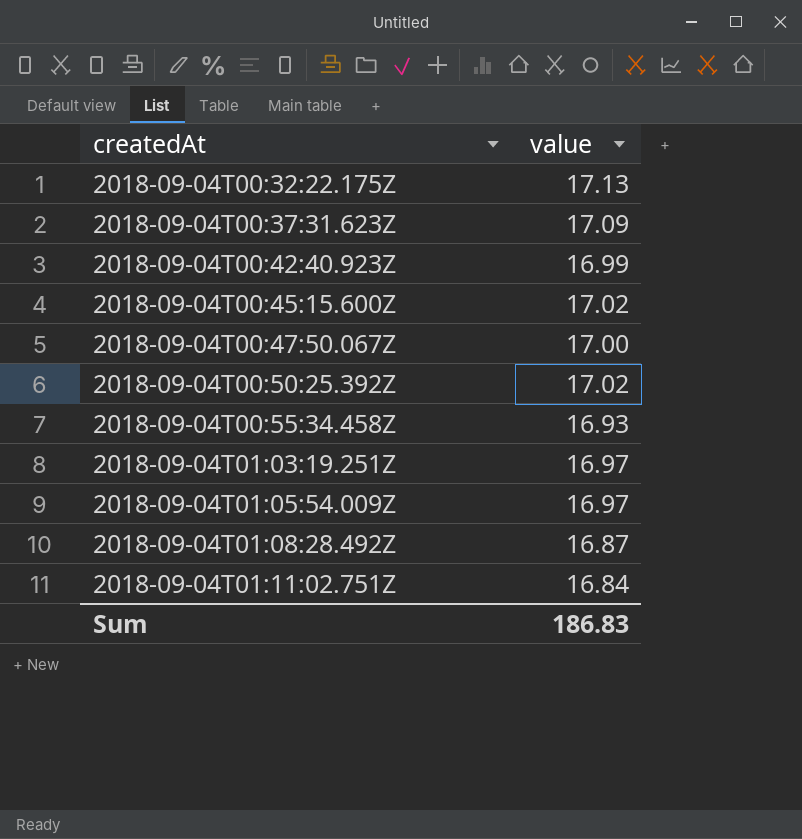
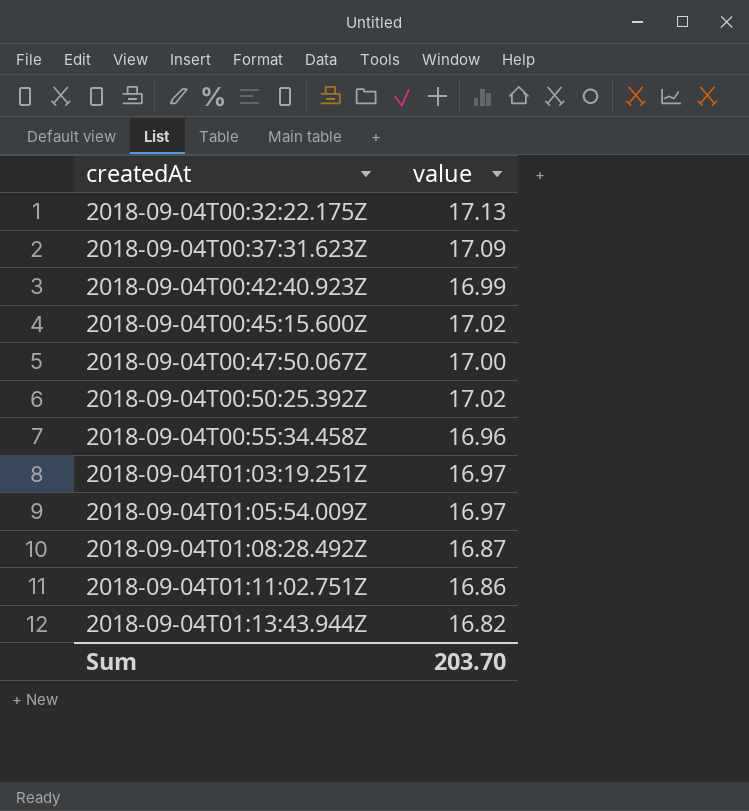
2018-09-04T00:55:34.458Z | value: 16.93 -> 16.96
2018-09-04T01:11:02.751Z | value: 16.84 -> 16.86
row 2018-09-04T01:13:43.944Z: none -> 16.82
Sum | value: 186.83 -> 203.70

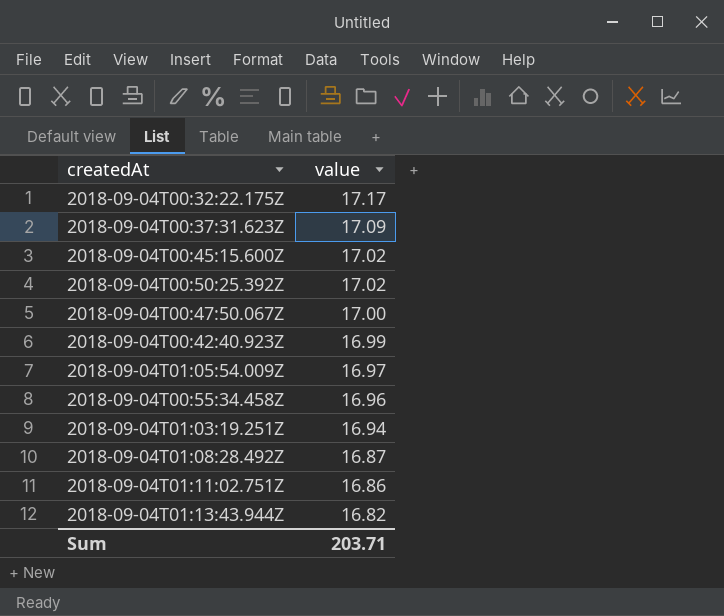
row order: createdAt ascending -> value descending
2018-09-04T00:32:22.175Z | value: 17.13 -> 17.17
2018-09-04T01:03:19.251Z | value: 16.97 -> 16.94
Sum | value: 203.70 -> 203.71

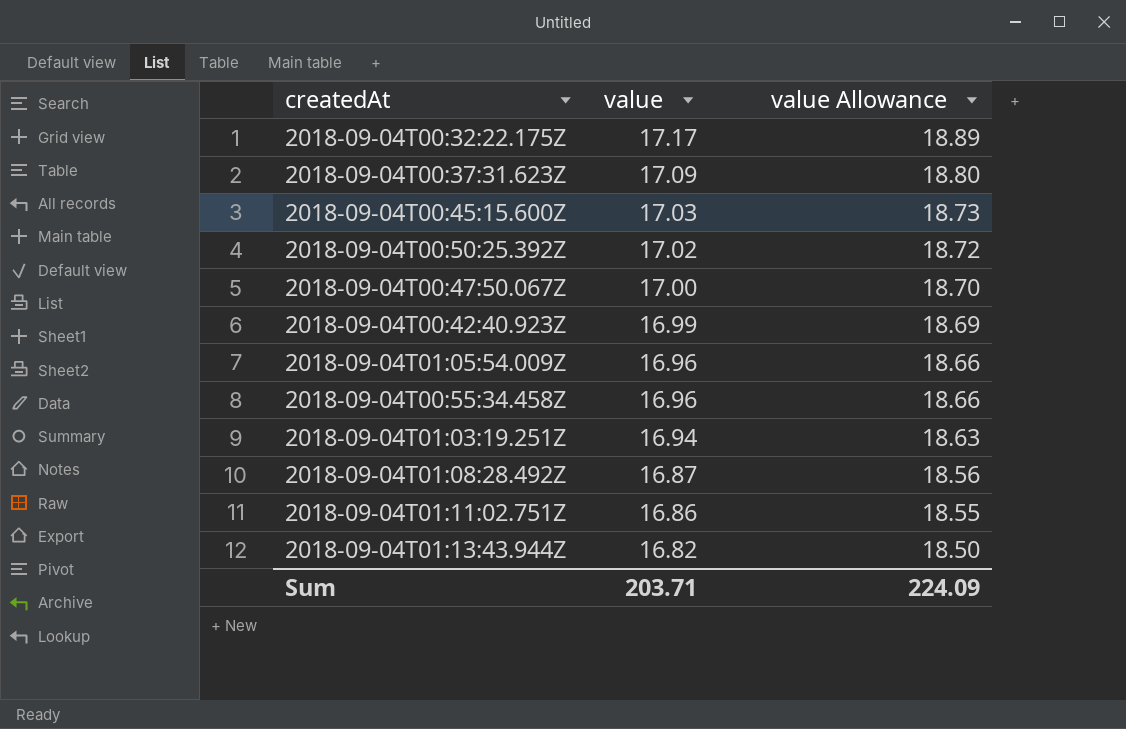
column value Allowance | formula: none -> [value] * 1.1
2018-09-04T00:45:15.600Z | value: 17.02 -> 17.03
2018-09-04T01:05:54.009Z | value: 16.97 -> 16.96

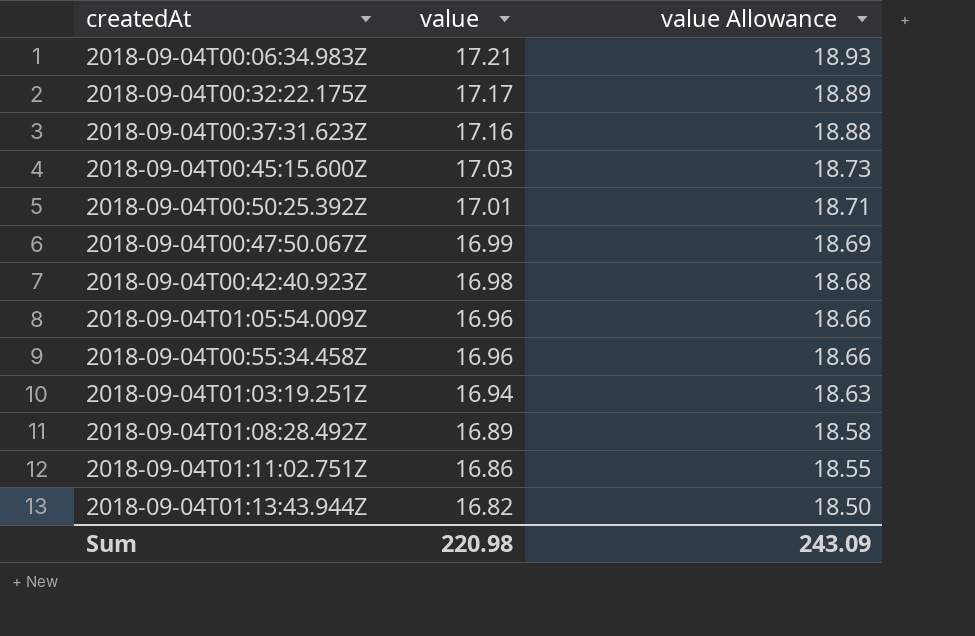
row 2018-09-04T00:06:34.983Z: none -> 17.21 | 18.93
2018-09-04T00:37:31.623Z | value: 17.09 -> 17.16
2018-09-04T00:37:31.623Z | value Allowance: 18.80 -> 18.88
2018-09-04T00:50:25.392Z | value: 17.02 -> 17.01
2018-09-04T00:50:25.392Z | value Allowance: 18.72 -> 18.71
2018-09-04T00:47:50.067Z | value: 17.00 -> 16.99
2018-09-04T00:47:50.067Z | value Allowance: 18.70 -> 18.69
2018-09-04T00:42:40.923Z | value: 16.99 -> 16.98
2018-09-04T00:42:40.923Z | value Allowance: 18.69 -> 18.68
2018-09-04T01:08:28.492Z | value: 16.87 -> 16.89
2018-09-04T01:08:28.492Z | value Allowance: 18.56 -> 18.58
Sum | value: 203.71 -> 220.98
Sum | value Allowance: 224.09 -> 243.09

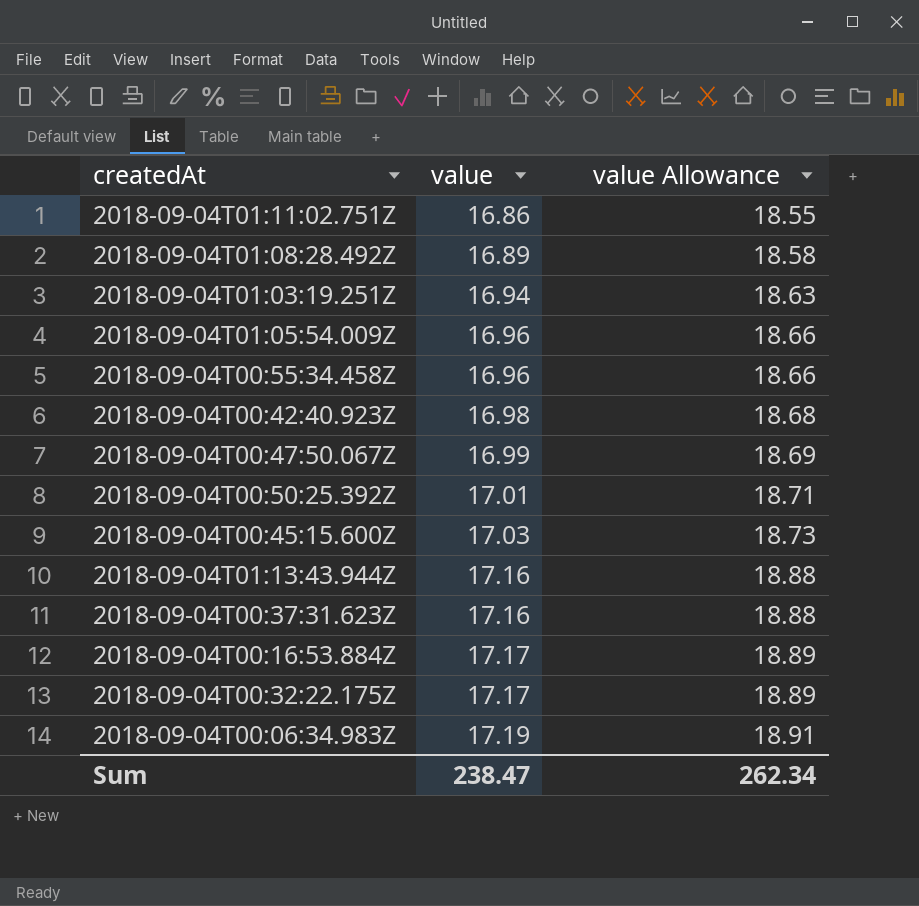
row order: value descending -> value ascending
2018-09-04T01:13:43.944Z | value: 16.82 -> 17.16
2018-09-04T01:13:43.944Z | value Allowance: 18.50 -> 18.88
row 2018-09-04T00:16:53.884Z: none -> 17.17 | 18.89
2018-09-04T00:06:34.983Z | value: 17.21 -> 17.19
2018-09-04T00:06:34.983Z | value Allowance: 18.93 -> 18.91
Sum | value: 220.98 -> 238.47
Sum | value Allowance: 243.09 -> 262.34

